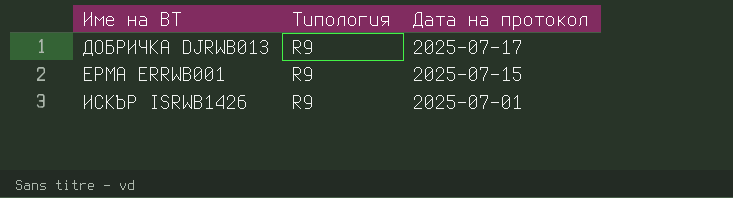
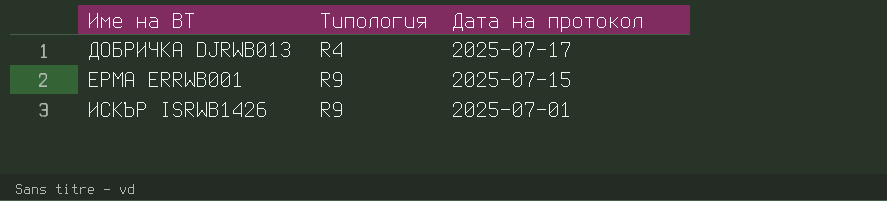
ДОБРИЧКА DJRWB013 | Типология: R9 -> R4

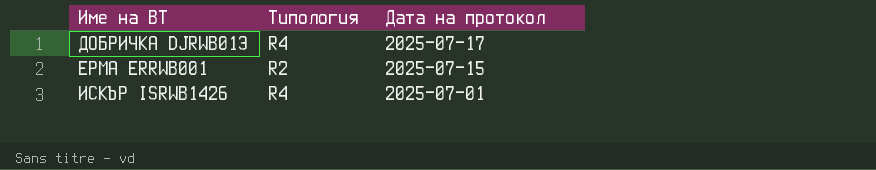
ЕРМА ERRWB001 | Типология: R9 -> R2
ИСКЪР ISRWB1426 | Типология: R9 -> R4

